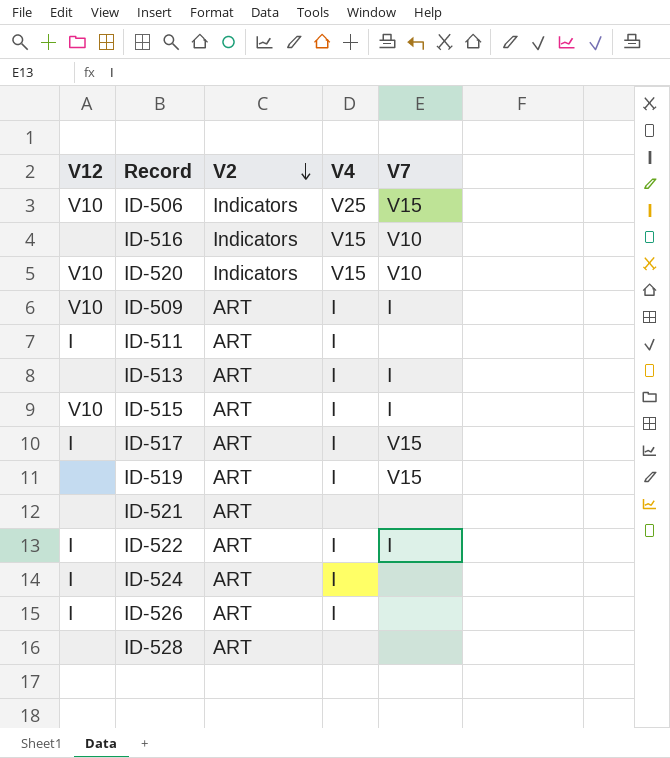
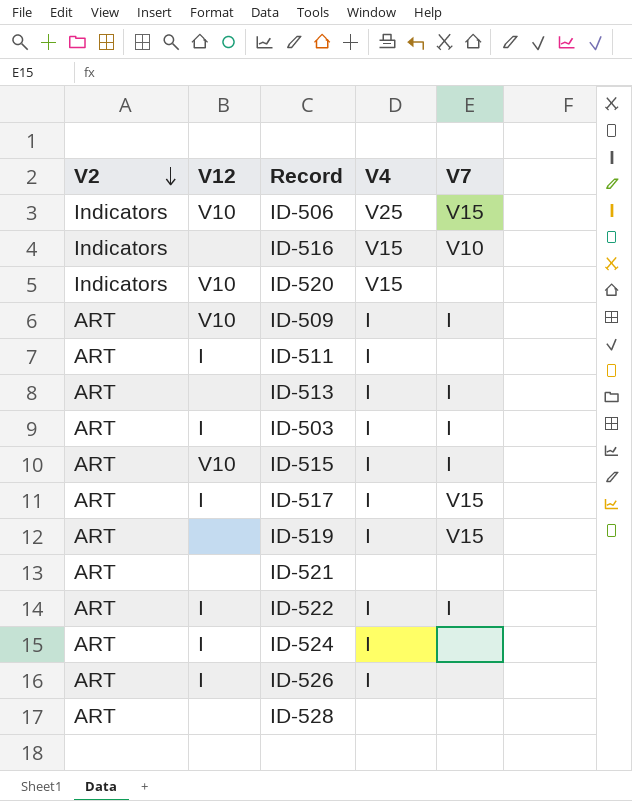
column V2 | position: 3 -> 1
ID-520 | V7: V10 -> none
row ID-503: none -> ART | I | I | I

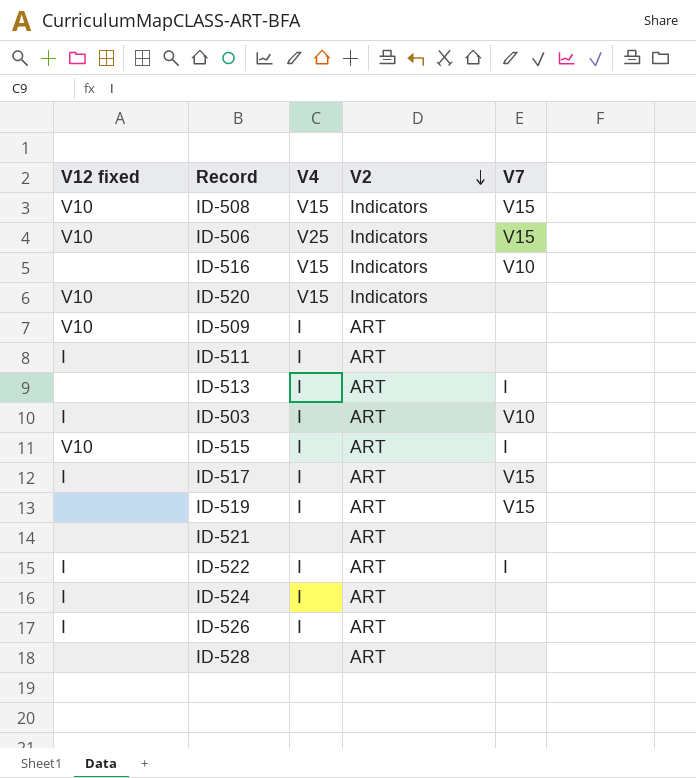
column name: V12 -> V12 fixed
column V2 | position: 1 -> 4
row ID-508: none -> V10 | V15 | Indicators | V15
ID-509 | V7: I -> none
ID-503 | V7: I -> V10

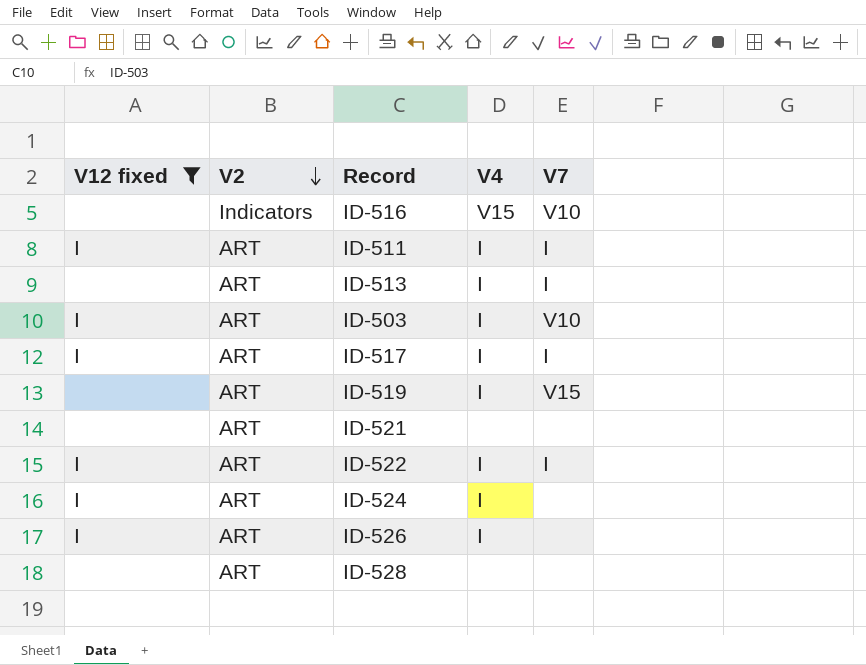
filter: none -> V12 fixed != V10
column V2 | position: 4 -> 2
ID-511 | V7: none -> I
ID-517 | V7: V15 -> I

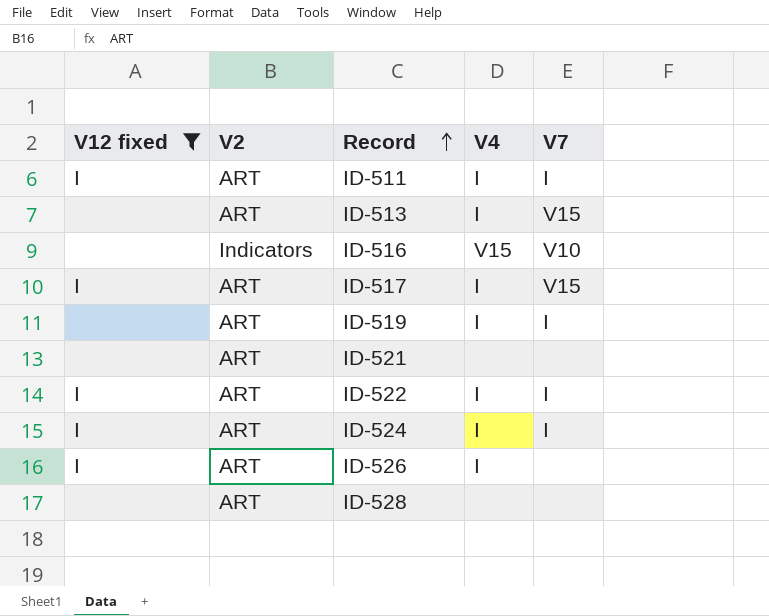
row order: V2 descending -> Record ascending
row ID-503: I | ART | I | V10 -> none
ID-513 | V7: I -> V15
ID-517 | V7: I -> V15
ID-519 | V7: V15 -> I
ID-524 | V7: none -> I

